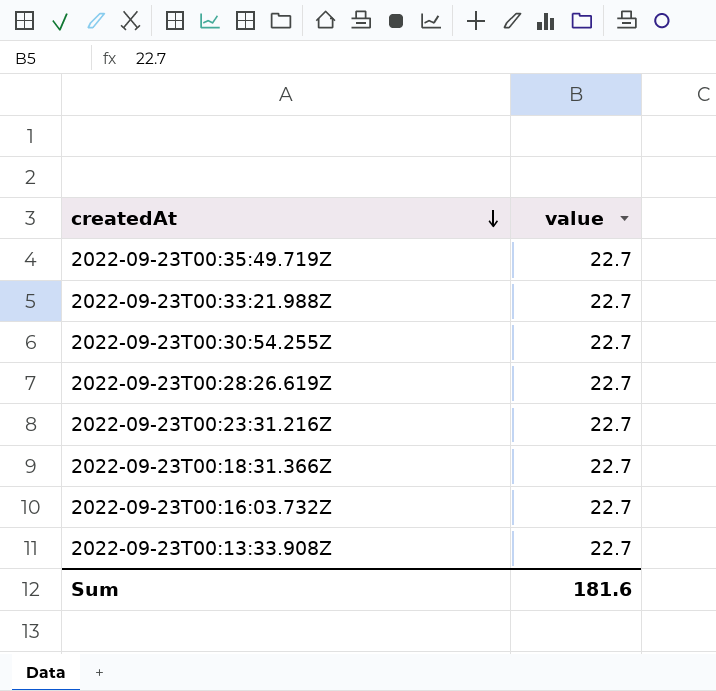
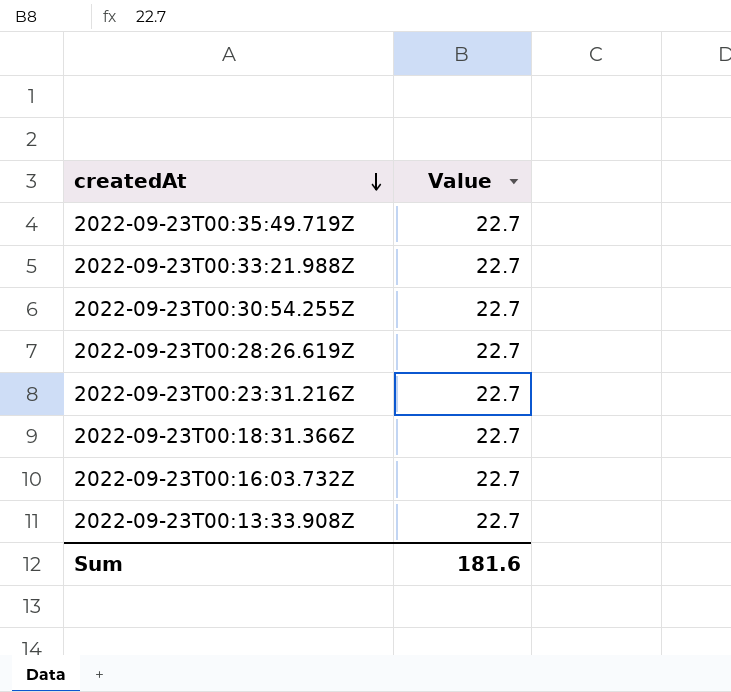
column name: value -> Value

